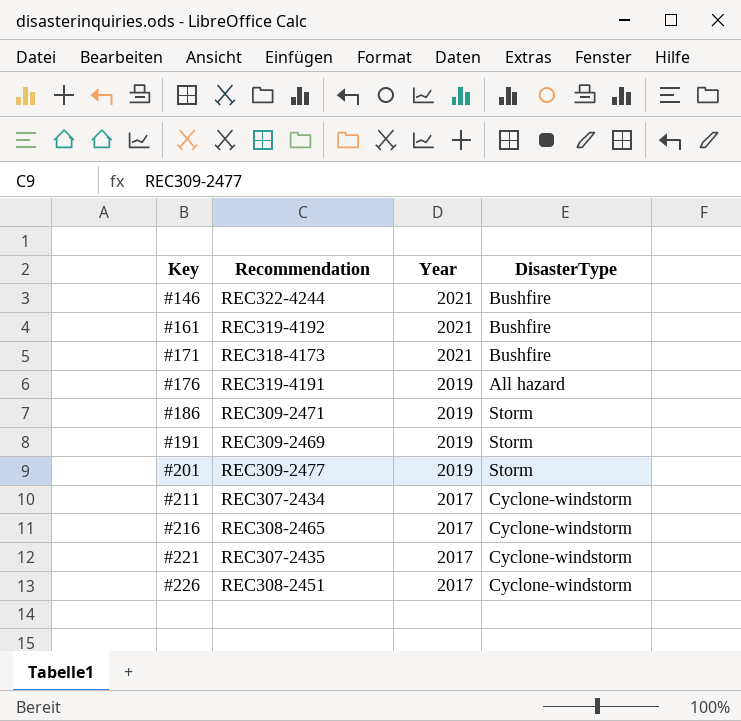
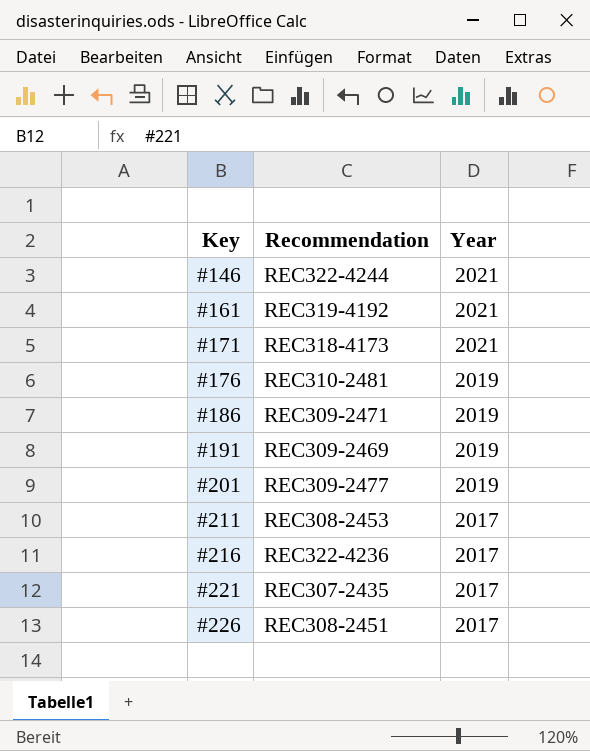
column DisasterType | position: 4 -> none
#176 | Recommendation: REC319-4191 -> REC310-2481
#211 | Recommendation: REC307-2434 -> REC308-2453
#216 | Recommendation: REC308-2465 -> REC322-4236

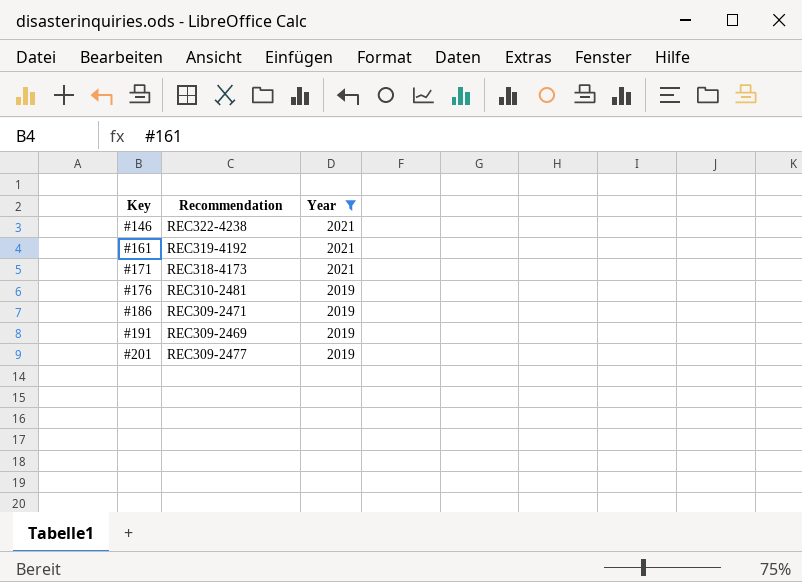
filter: none -> Year != 2017
#146 | Recommendation: REC322-4244 -> REC322-4238

